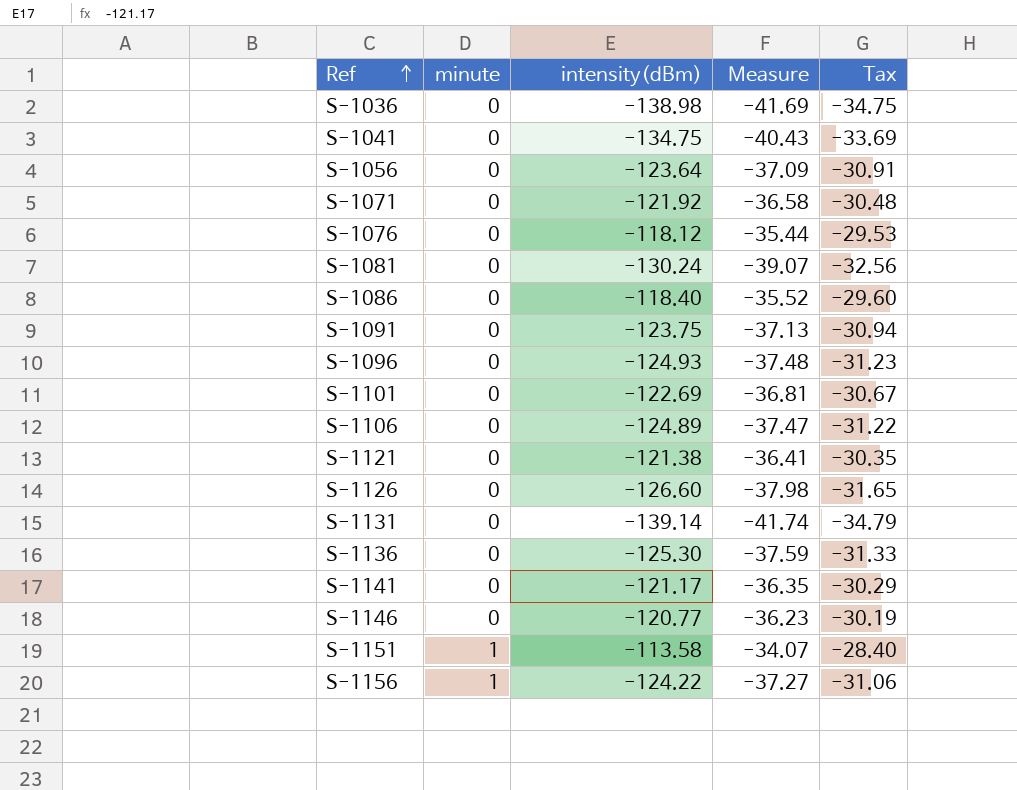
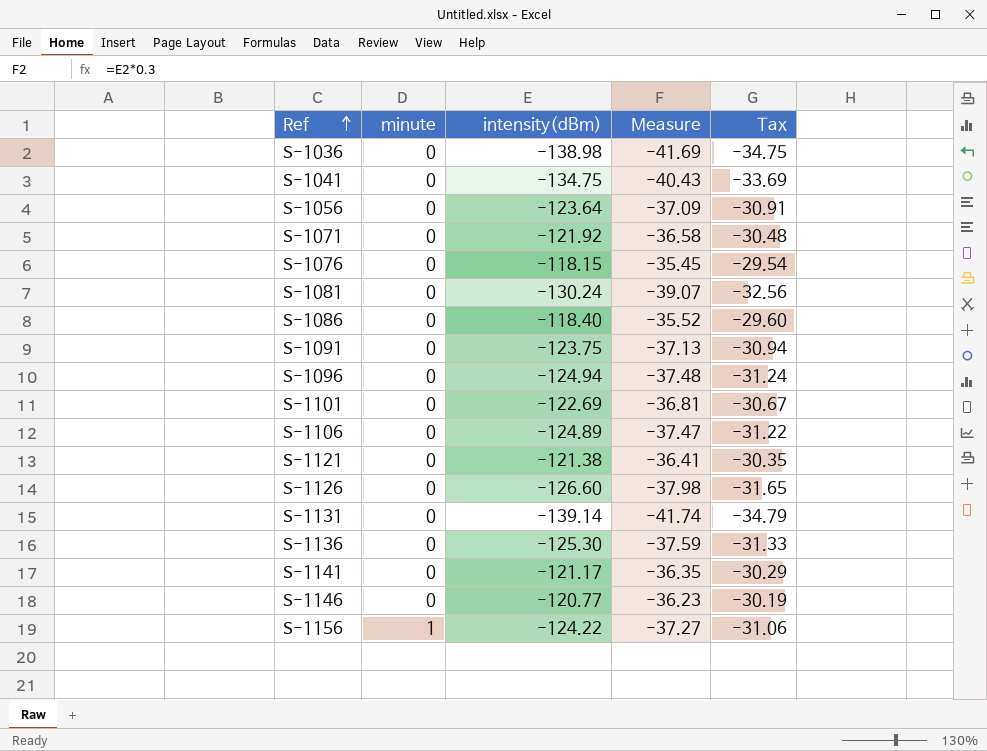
row S-1151: 1 | -113.58 | -34.07 | -28.40 -> none
S-1076 | intensity(dBm): -118.12 -> -118.15
S-1076 | Measure: -35.44 -> -35.45
S-1076 | Tax: -29.53 -> -29.54
S-1096 | intensity(dBm): -124.93 -> -124.94
S-1096 | Tax: -31.23 -> -31.24

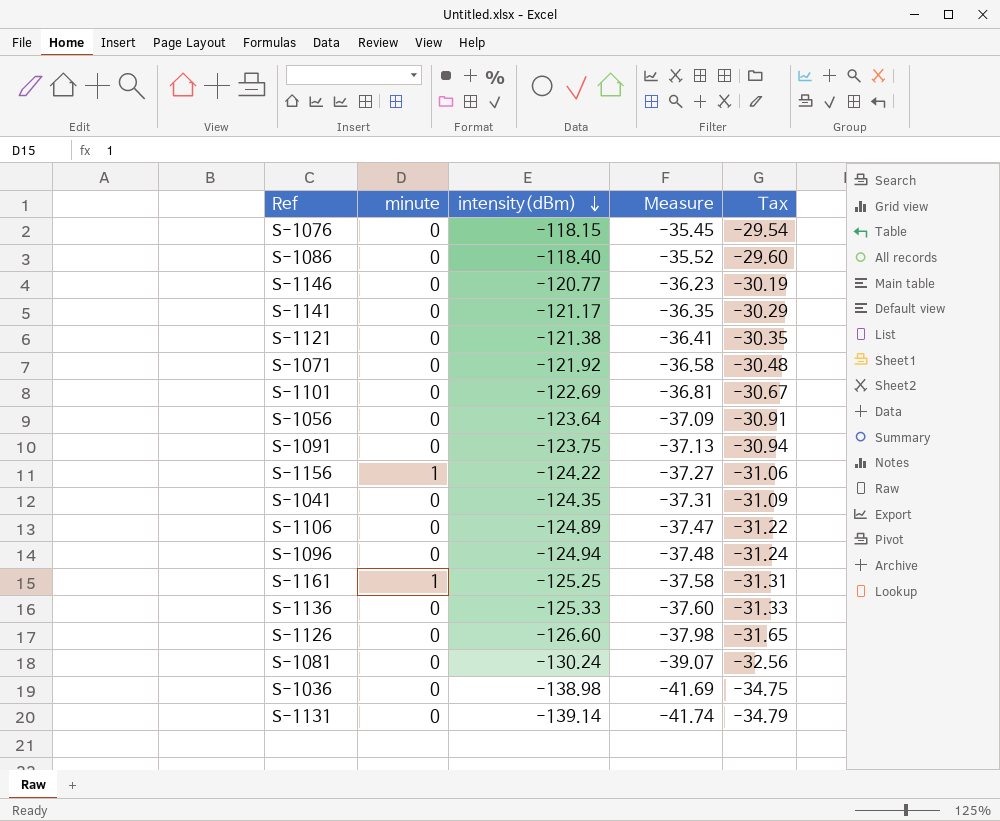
row order: Ref ascending -> intensity(dBm) descending
S-1041 | intensity(dBm): -134.75 -> -124.35
S-1041 | Measure: -40.43 -> -37.31
S-1041 | Tax: -33.69 -> -31.09
row S-1161: none -> 1 | -125.25 | -37.58 | -31.31
S-1136 | intensity(dBm): -125.30 -> -125.33
S-1136 | Measure: -37.59 -> -37.60

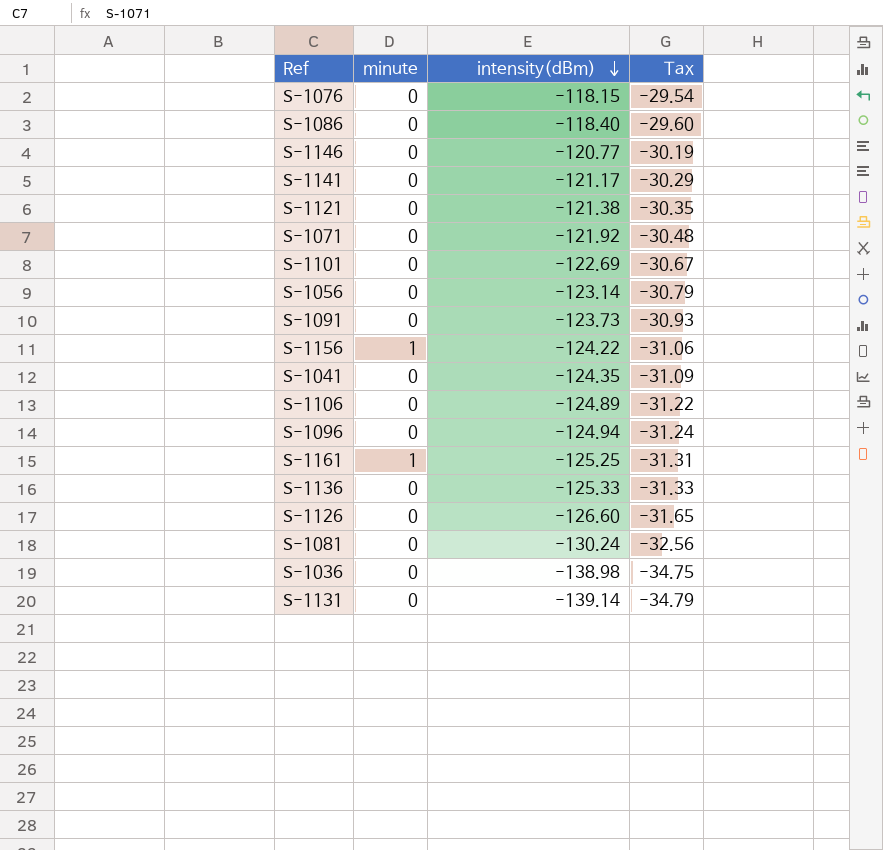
column Measure | formula: [intensity(dBm)] * 0.3 -> none
S-1056 | intensity(dBm): -123.64 -> -123.14
S-1056 | Tax: -30.91 -> -30.79
S-1091 | intensity(dBm): -123.75 -> -123.73
S-1091 | Tax: -30.94 -> -30.93

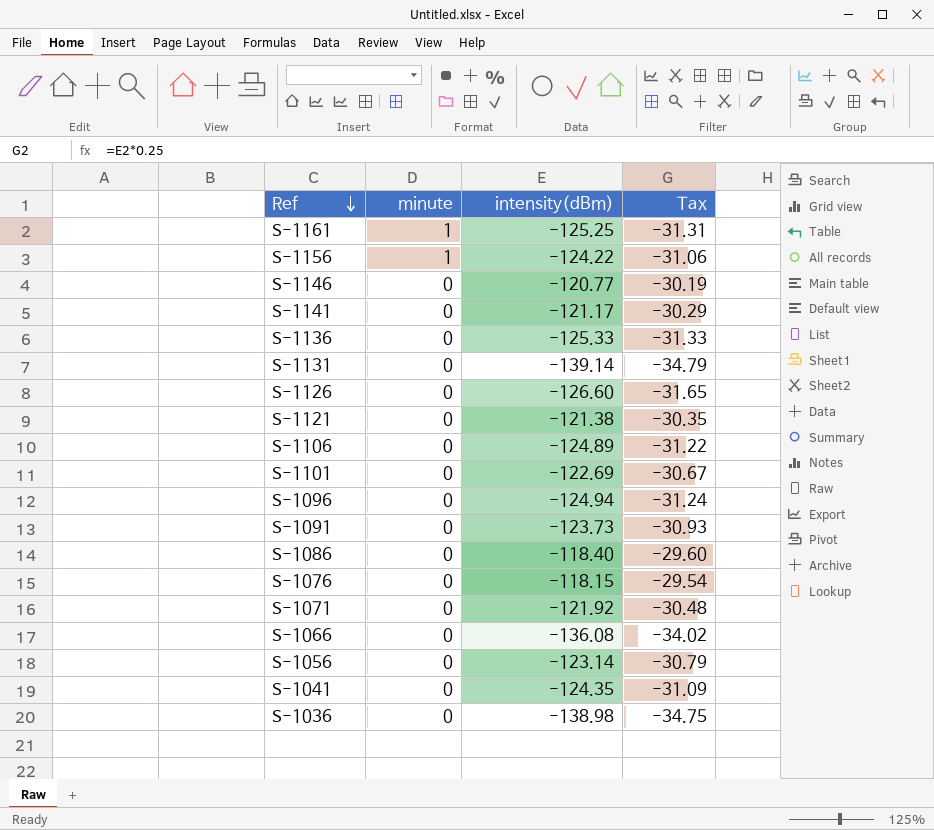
row order: intensity(dBm) descending -> Ref descending
row S-1081: 0 | -130.24 | -32.56 -> none
row S-1066: none -> 0 | -136.08 | -34.02

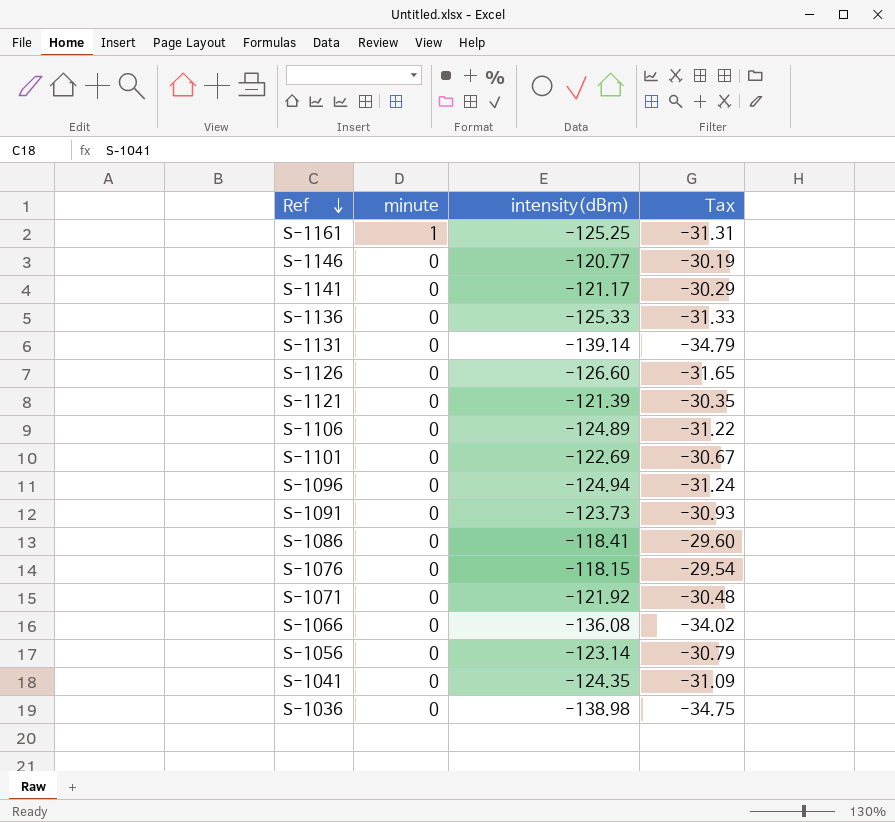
row S-1156: 1 | -124.22 | -31.06 -> none
S-1121 | intensity(dBm): -121.38 -> -121.39
S-1086 | intensity(dBm): -118.40 -> -118.41

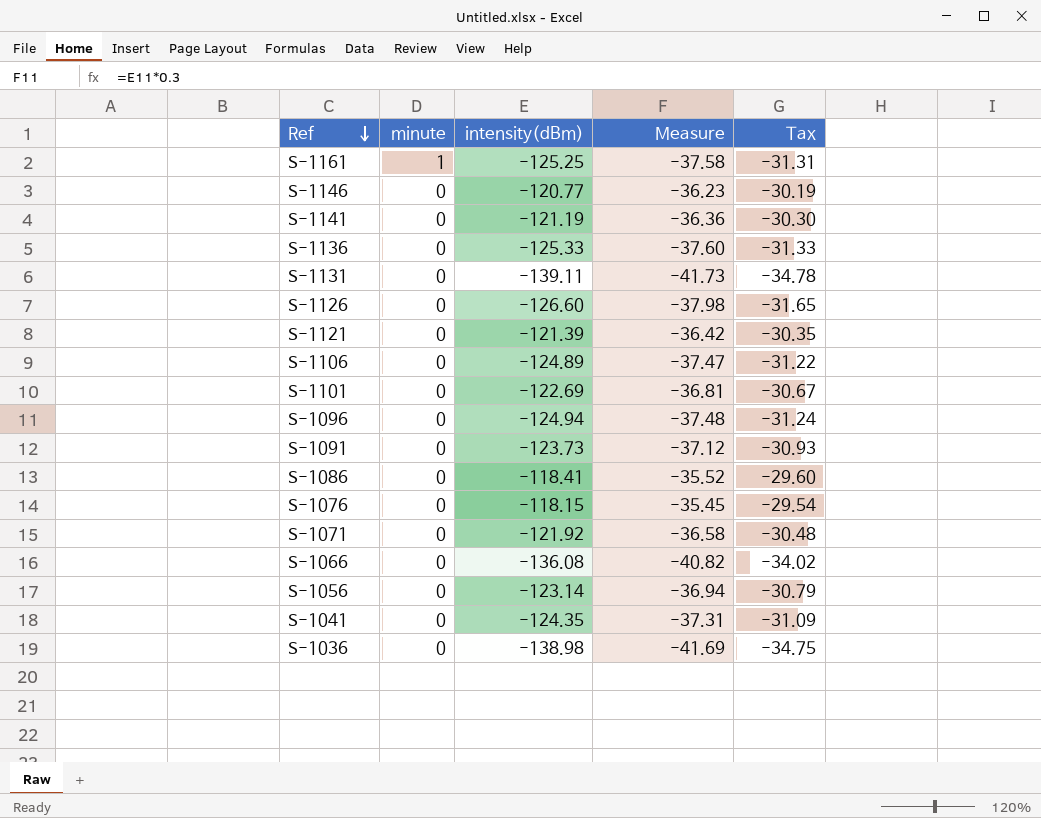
column Measure | formula: none -> [intensity(dBm)] * 0.3
S-1141 | intensity(dBm): -121.17 -> -121.19
S-1141 | Tax: -30.29 -> -30.30
S-1131 | intensity(dBm): -139.14 -> -139.11
S-1131 | Tax: -34.79 -> -34.78

